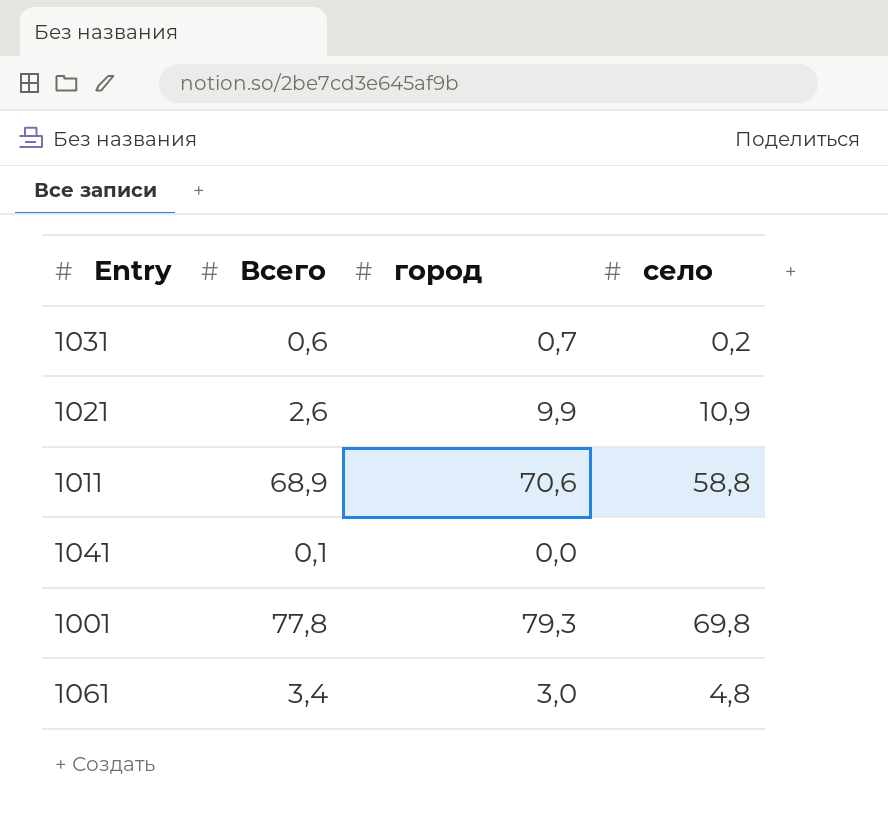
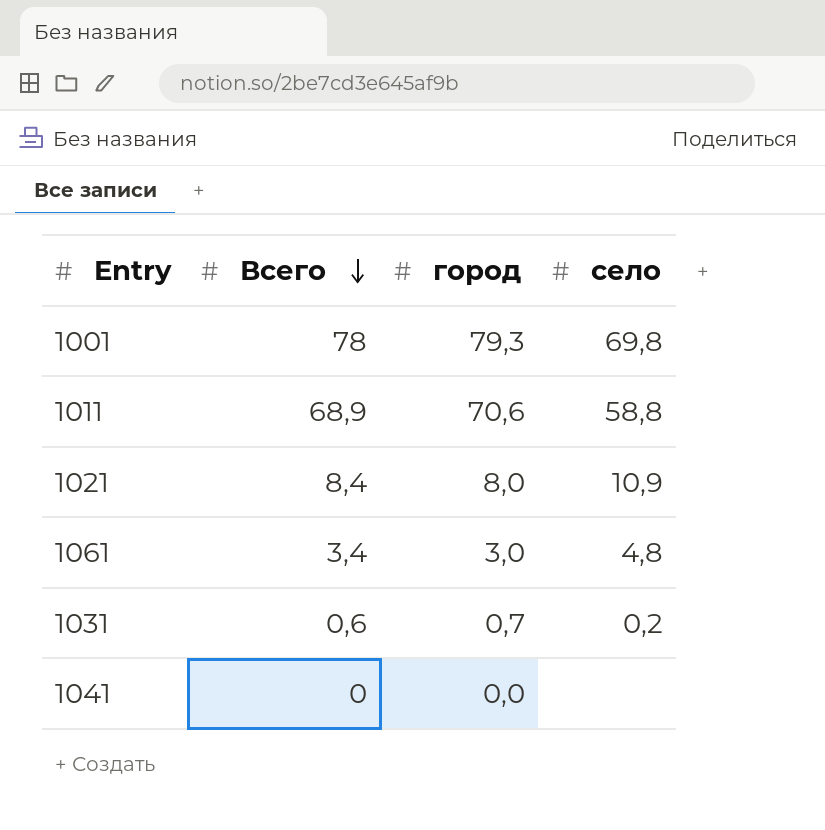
row order: none -> Всего descending
1001 | Всего: 77,8 -> 78
1021 | Всего: 2,6 -> 8,4
1021 | город: 9,9 -> 8,0
1041 | Всего: 0,1 -> 0

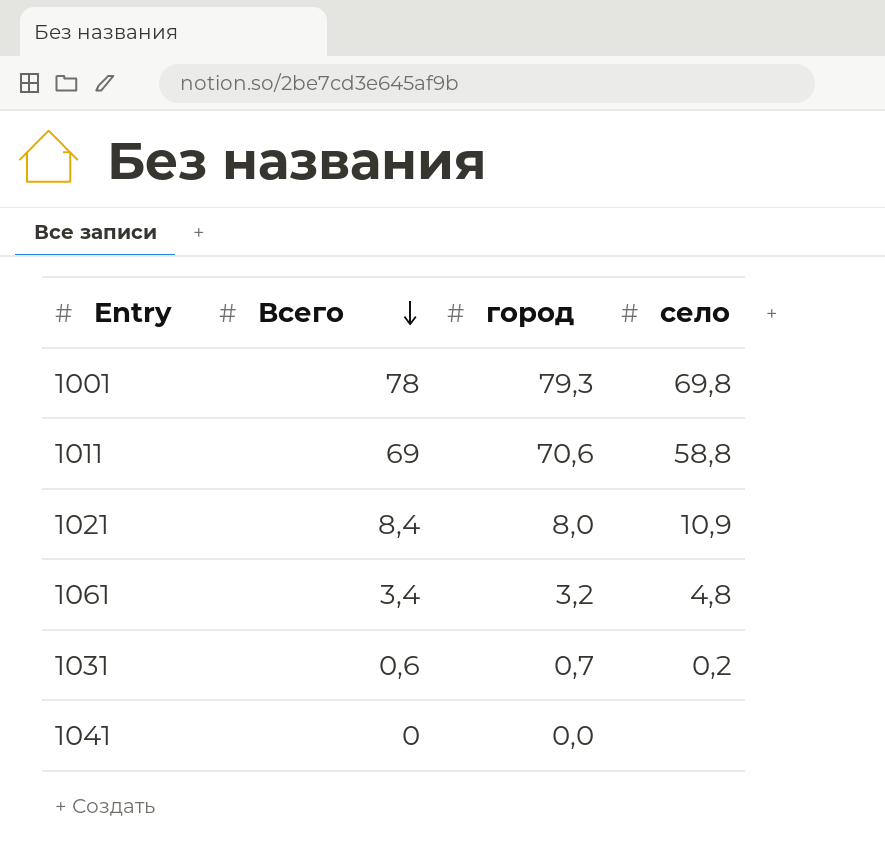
1011 | Всего: 68,9 -> 69
1061 | город: 3,0 -> 3,2

